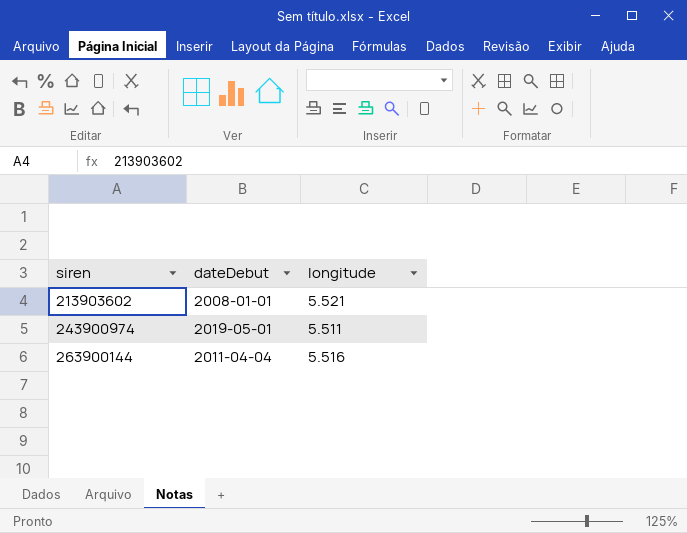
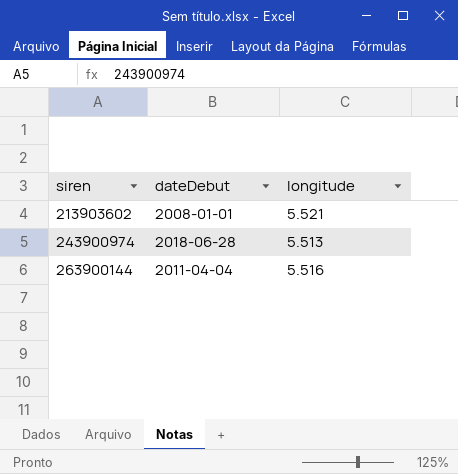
243900974 | dateDebut: 2019-05-01 -> 2018-06-28
243900974 | longitude: 5.511 -> 5.513

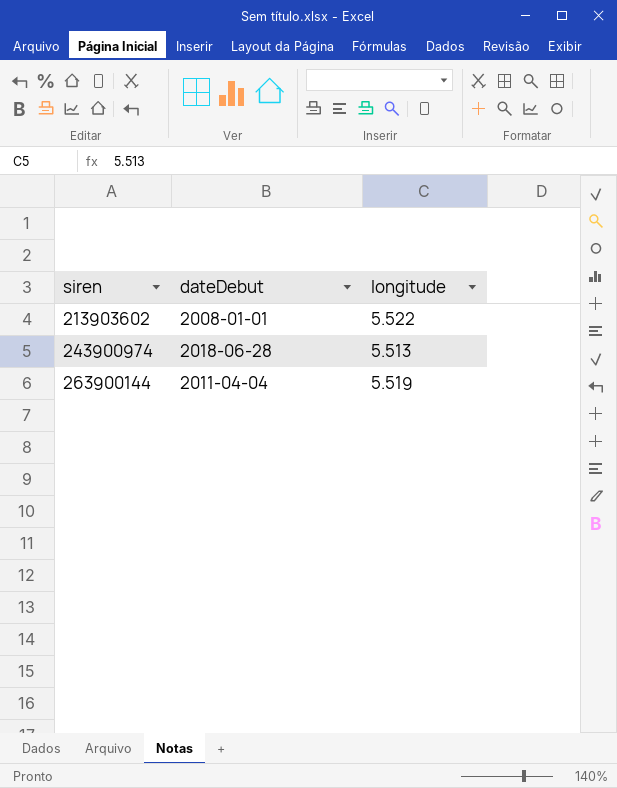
213903602 | longitude: 5.521 -> 5.522
263900144 | longitude: 5.516 -> 5.519

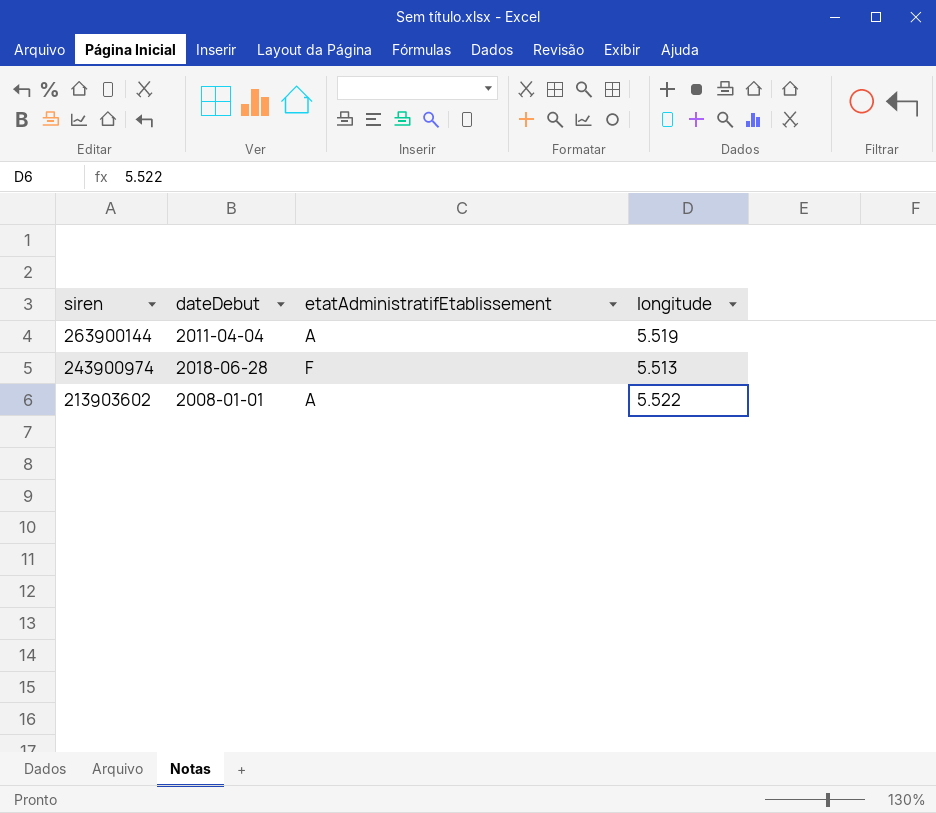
row order: siren ascending -> siren descending
column etatAdministratifEtablissement | position: none -> 3

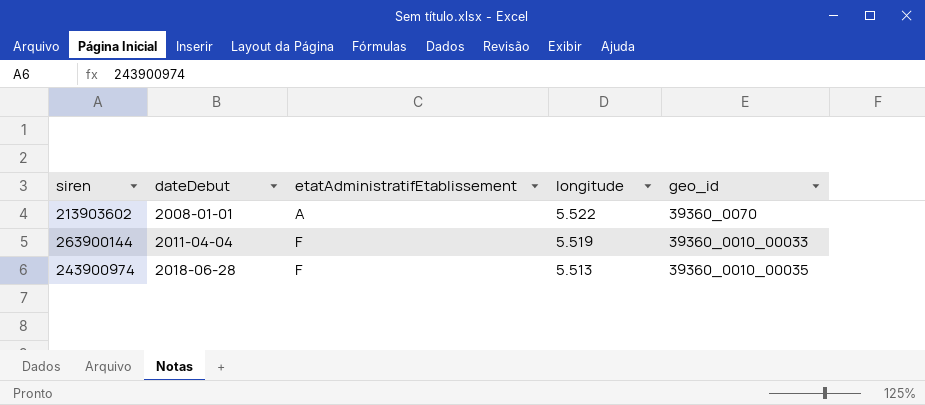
row order: siren descending -> dateDebut ascending
column geo_id | position: none -> 5
263900144 | etatAdministratifEtablissement: A -> F

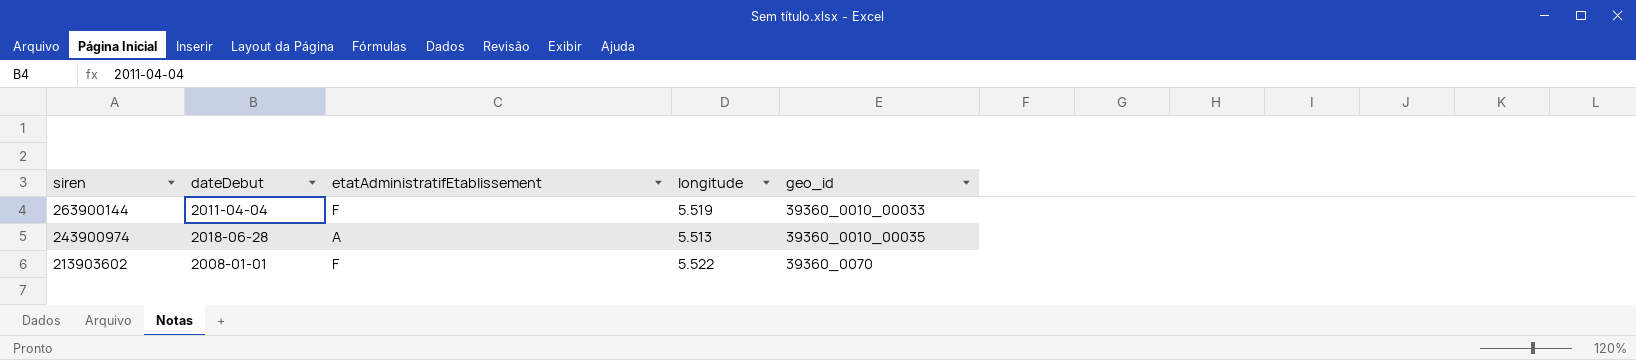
row order: dateDebut ascending -> siren descending
243900974 | etatAdministratifEtablissement: F -> A
213903602 | etatAdministratifEtablissement: A -> F

